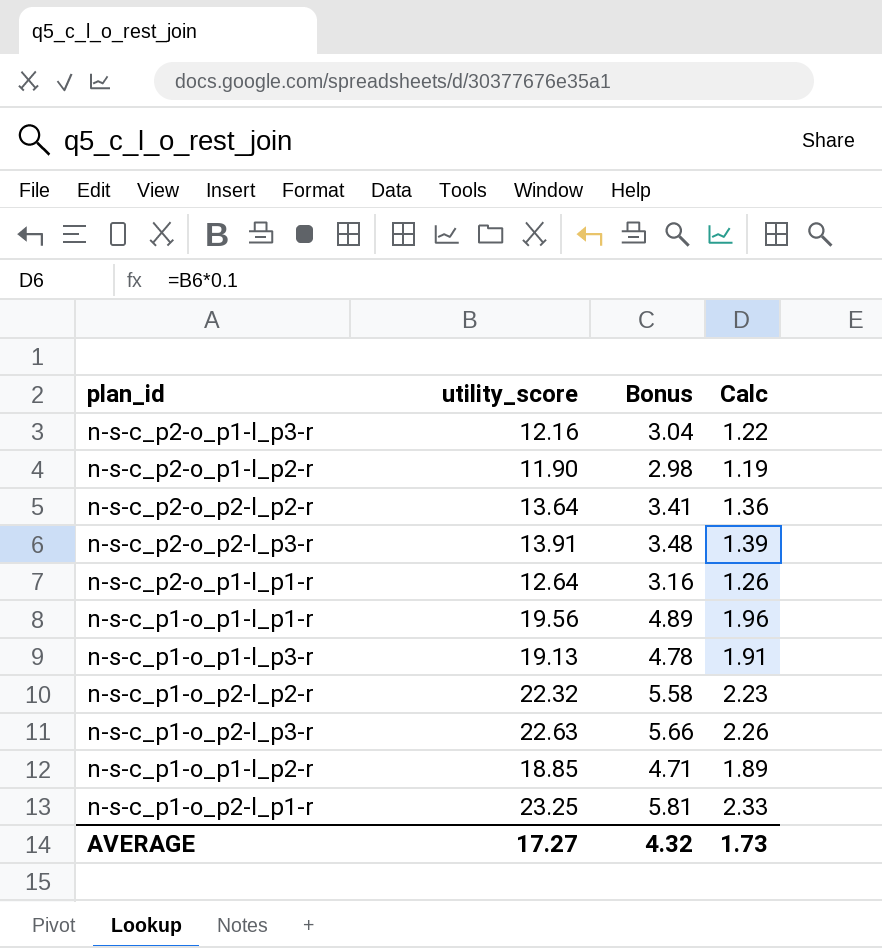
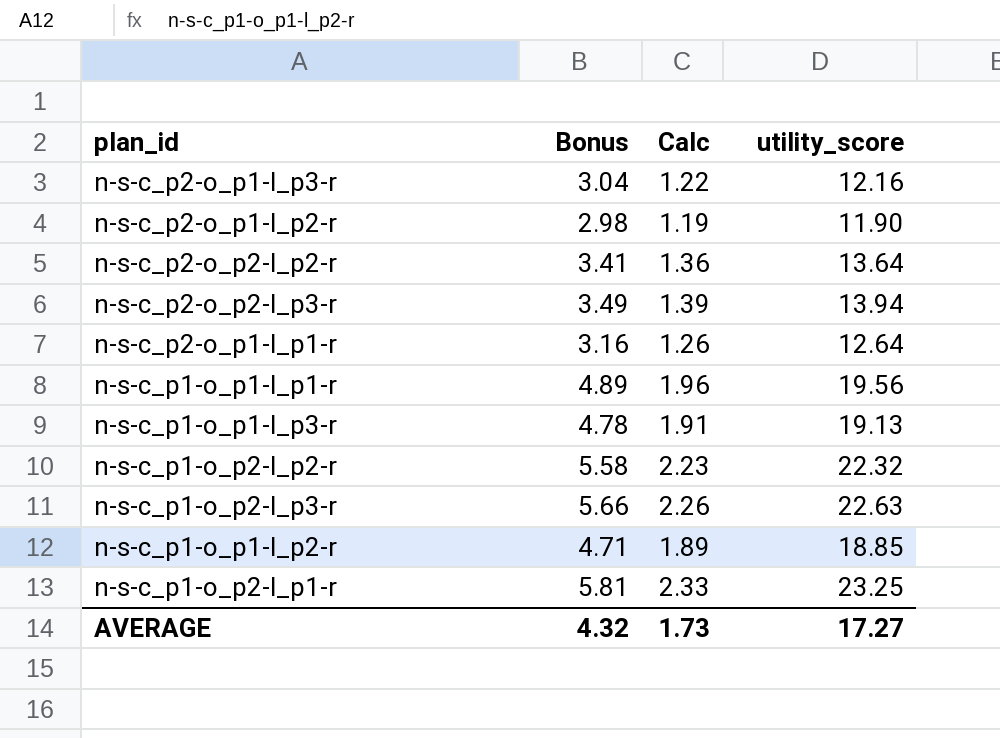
column utility_score | position: 2 -> 4
n-s-c_p2-o_p2-l_p3-r | Bonus: 3.48 -> 3.49
n-s-c_p2-o_p2-l_p3-r | utility_score: 13.91 -> 13.94

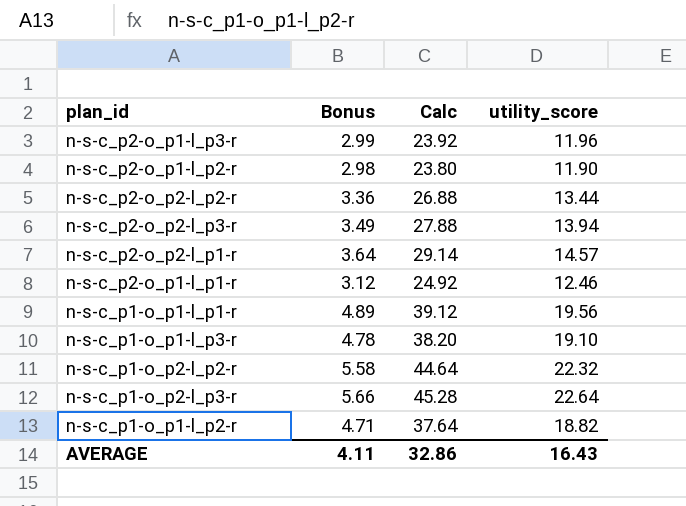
column Calc | formula: [utility_score] * 0.1 -> [utility_score] * 2
row n-s-c_p1-o_p2-l_p1-r: 5.81 | 2.33 | 23.25 -> none
n-s-c_p2-o_p1-l_p3-r | Bonus: 3.04 -> 2.99
n-s-c_p2-o_p1-l_p3-r | utility_score: 12.16 -> 11.96
n-s-c_p2-o_p2-l_p2-r | Bonus: 3.41 -> 3.36
n-s-c_p2-o_p2-l_p2-r | utility_score: 13.64 -> 13.44
row n-s-c_p2-o_p2-l_p1-r: none -> 3.64 | 29.14 | 14.57
n-s-c_p2-o_p1-l_p1-r | Bonus: 3.16 -> 3.12
n-s-c_p2-o_p1-l_p1-r | utility_score: 12.64 -> 12.46
n-s-c_p1-o_p1-l_p3-r | utility_score: 19.13 -> 19.10
n-s-c_p1-o_p2-l_p3-r | utility_score: 22.63 -> 22.64
n-s-c_p1-o_p1-l_p2-r | utility_score: 18.85 -> 18.82
AVERAGE | Bonus: 4.32 -> 4.11
AVERAGE | Calc: 1.73 -> 32.86
AVERAGE | utility_score: 17.27 -> 16.43

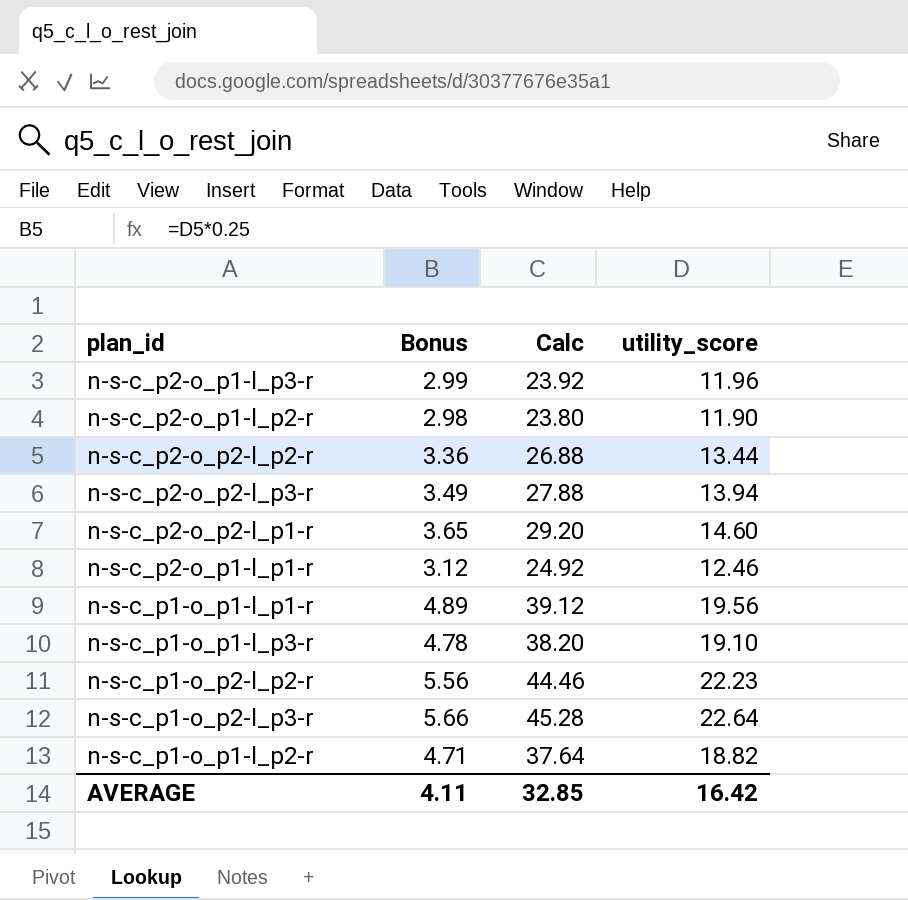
n-s-c_p2-o_p2-l_p1-r | Bonus: 3.64 -> 3.65
n-s-c_p2-o_p2-l_p1-r | Calc: 29.14 -> 29.20
n-s-c_p2-o_p2-l_p1-r | utility_score: 14.57 -> 14.60
n-s-c_p1-o_p2-l_p2-r | Bonus: 5.58 -> 5.56
n-s-c_p1-o_p2-l_p2-r | Calc: 44.64 -> 44.46
n-s-c_p1-o_p2-l_p2-r | utility_score: 22.32 -> 22.23
AVERAGE | Calc: 32.86 -> 32.85
AVERAGE | utility_score: 16.43 -> 16.42

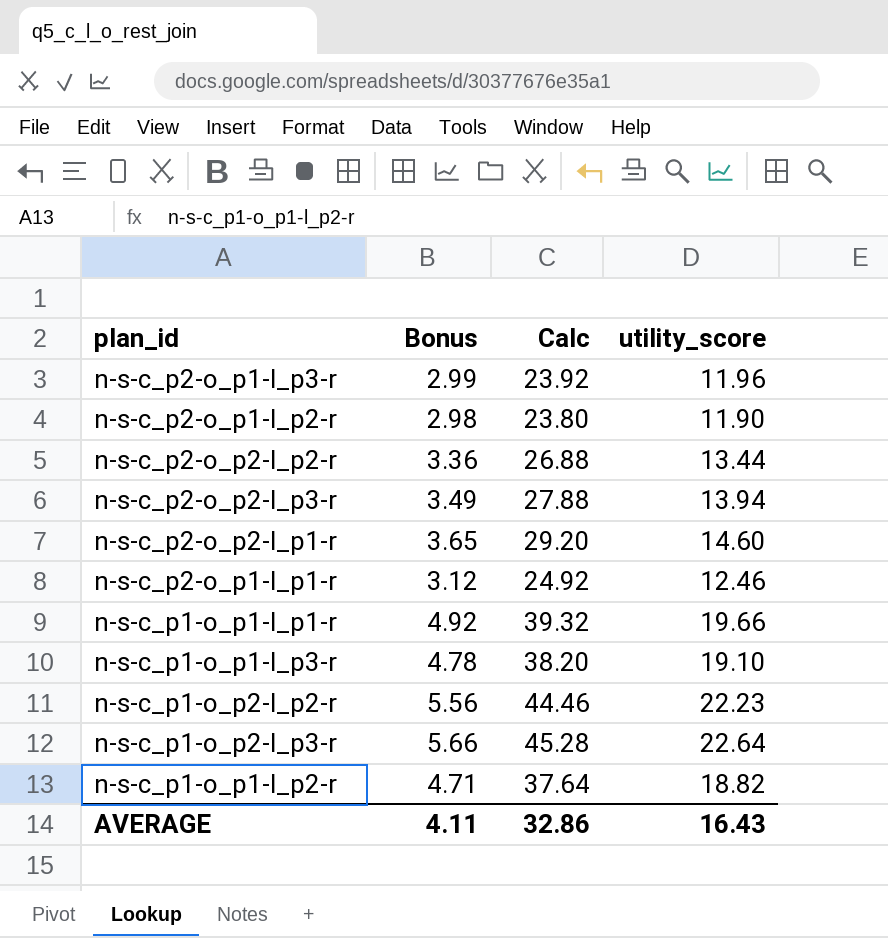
n-s-c_p1-o_p1-l_p1-r | Bonus: 4.89 -> 4.92
n-s-c_p1-o_p1-l_p1-r | Calc: 39.12 -> 39.32
n-s-c_p1-o_p1-l_p1-r | utility_score: 19.56 -> 19.66
AVERAGE | Calc: 32.85 -> 32.86
AVERAGE | utility_score: 16.42 -> 16.43

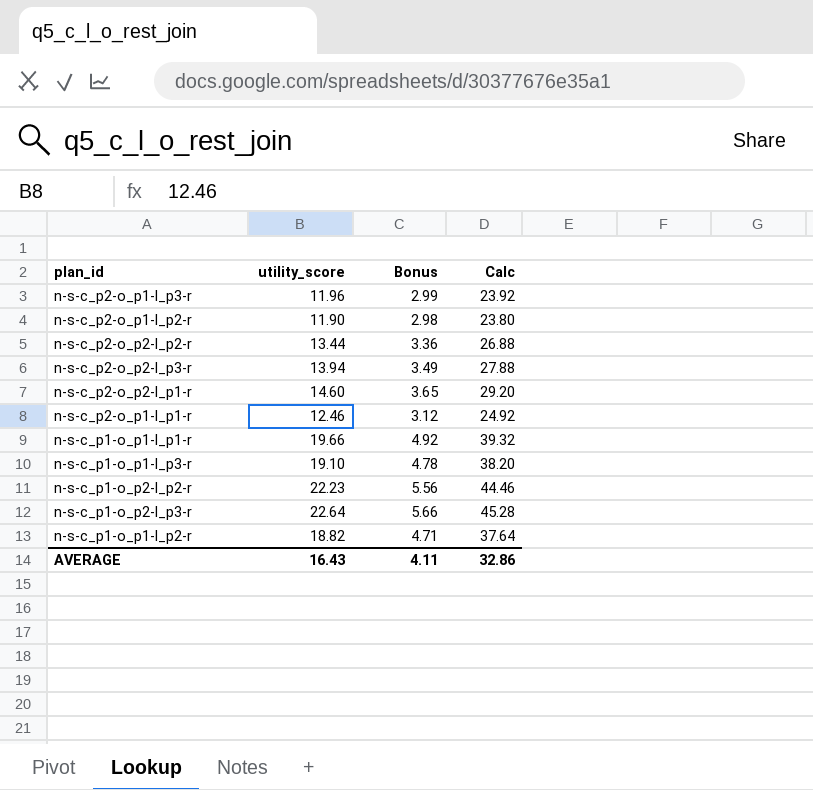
column utility_score | position: 4 -> 2

